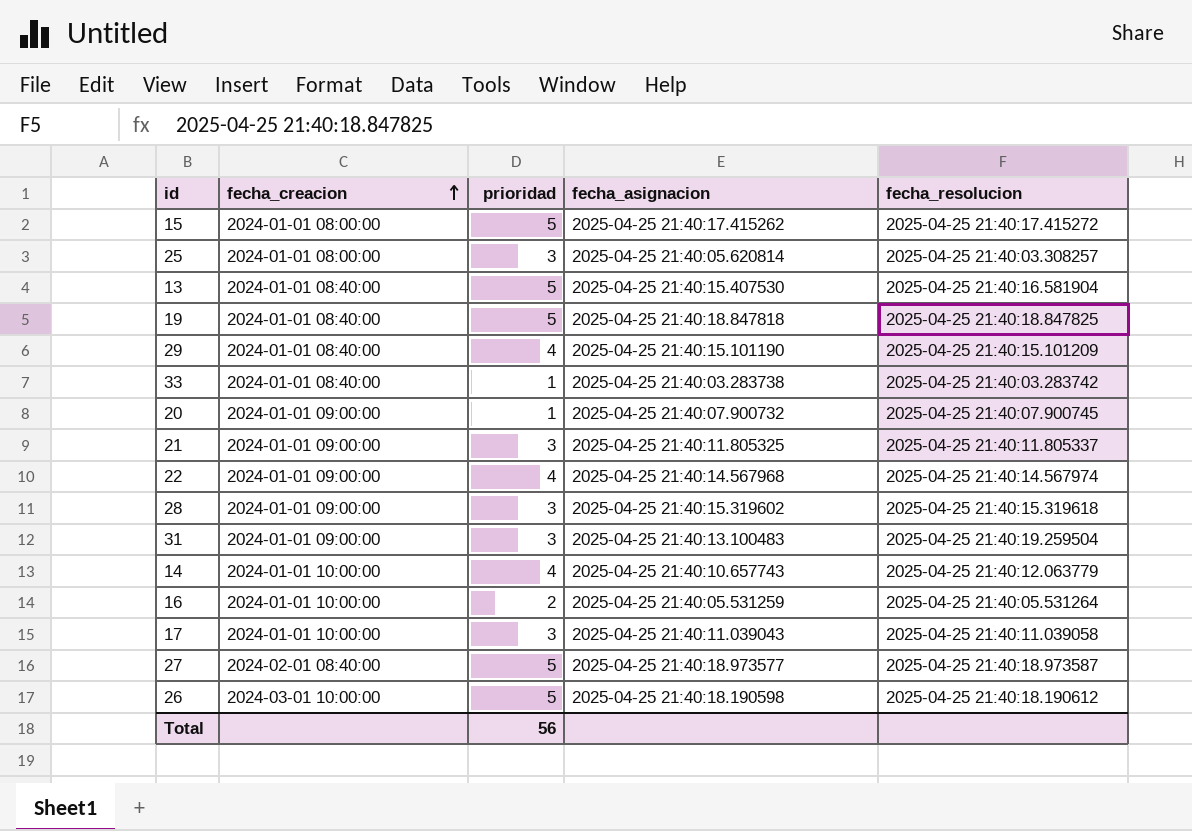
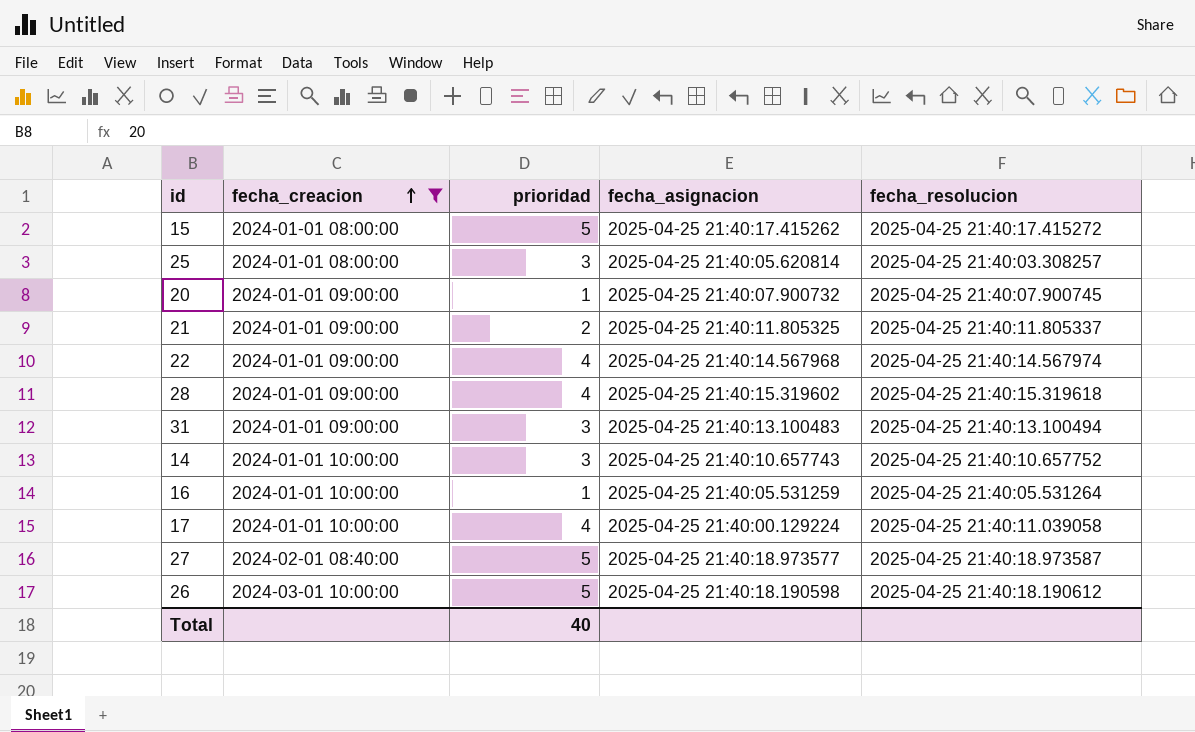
filter: none -> fecha_creacion != 2024-01-01 08:40:00
21 | prioridad: 3 -> 2
28 | prioridad: 3 -> 4
31 | fecha_resolucion: 2025-04-25 21:40:19.259504 -> 2025-04-25 21:40:13.100494
14 | prioridad: 4 -> 3
14 | fecha_resolucion: 2025-04-25 21:40:12.063779 -> 2025-04-25 21:40:10.657752
16 | prioridad: 2 -> 1
17 | prioridad: 3 -> 4
17 | fecha_asignacion: 2025-04-25 21:40:11.039043 -> 2025-04-25 21:40:00.129224
Total | prioridad: 56 -> 40

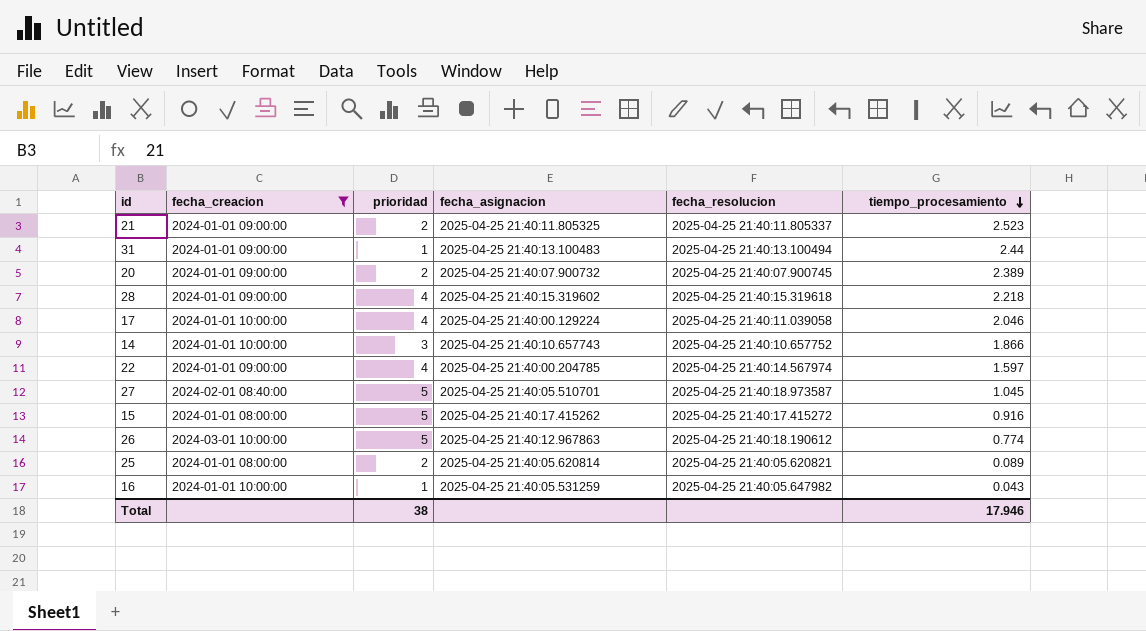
row order: fecha_creacion ascending -> tiempo_procesamiento descending
column tiempo_procesamiento | position: none -> 6
31 | prioridad: 3 -> 1
20 | prioridad: 1 -> 2
22 | fecha_asignacion: 2025-04-25 21:40:14.567968 -> 2025-04-25 21:40:00.204785
27 | fecha_asignacion: 2025-04-25 21:40:18.973577 -> 2025-04-25 21:40:05.510701
26 | fecha_asignacion: 2025-04-25 21:40:18.190598 -> 2025-04-25 21:40:12.967863
25 | prioridad: 3 -> 2
25 | fecha_resolucion: 2025-04-25 21:40:03.308257 -> 2025-04-25 21:40:05.620821
16 | fecha_resolucion: 2025-04-25 21:40:05.531264 -> 2025-04-25 21:40:05.647982
Total | prioridad: 40 -> 38

